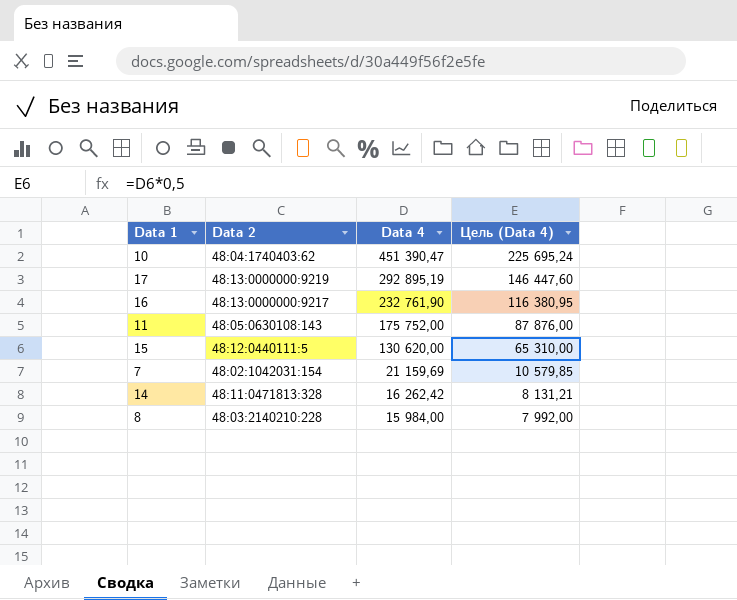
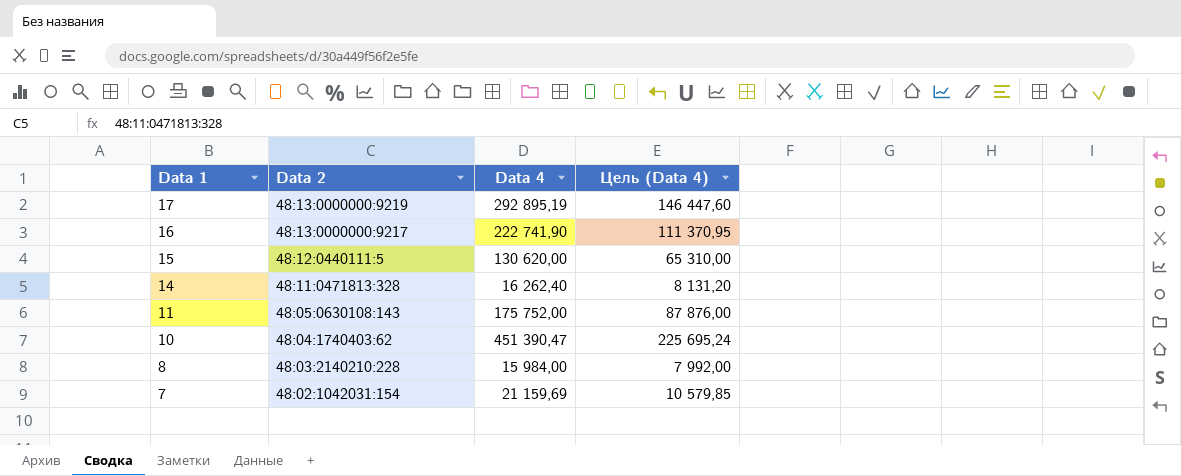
row order: Data 4 descending -> Data 1 descending
16 | Data 4: 232 761,90 -> 222 741,90
16 | Цель (Data 4): 116 380,95 -> 111 370,95
14 | Data 4: 16 262,42 -> 16 262,40
14 | Цель (Data 4): 8 131,21 -> 8 131,20

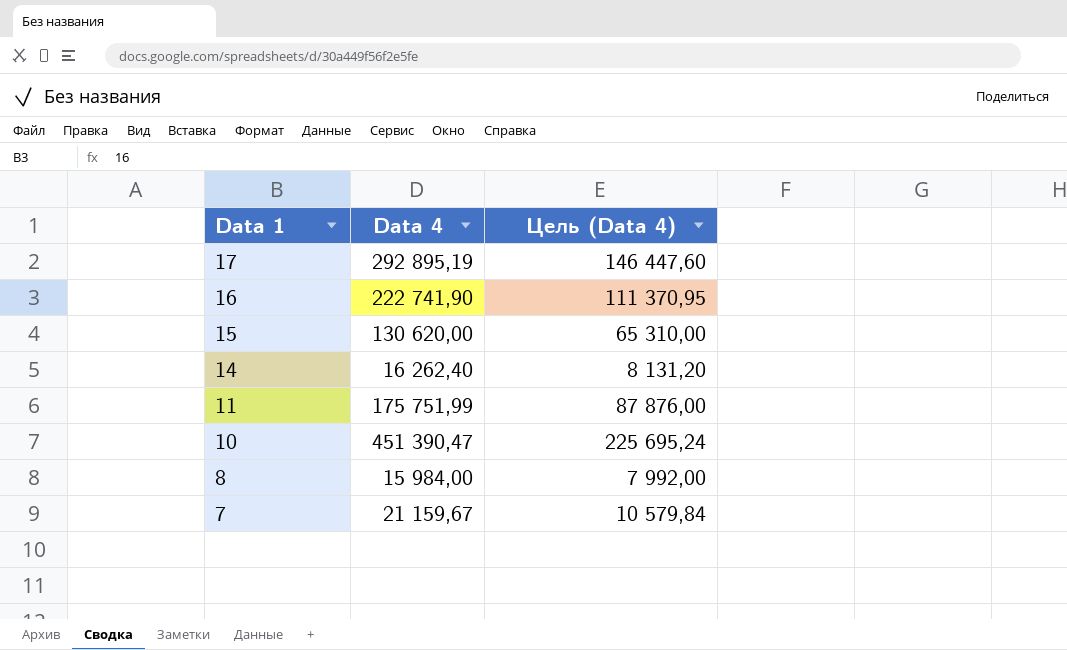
column Data 2 | position: 2 -> none
11 | Data 4: 175 752,00 -> 175 751,99
7 | Data 4: 21 159,69 -> 21 159,67
7 | Цель (Data 4): 10 579,85 -> 10 579,84

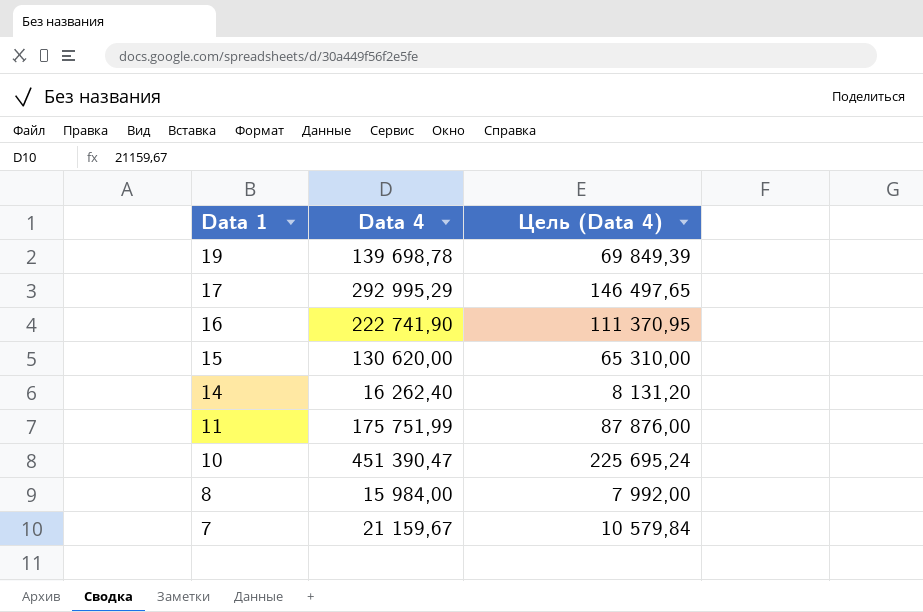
row 19: none -> 139 698,78 | 69 849,39
17 | Data 4: 292 895,19 -> 292 995,29
17 | Цель (Data 4): 146 447,60 -> 146 497,65

